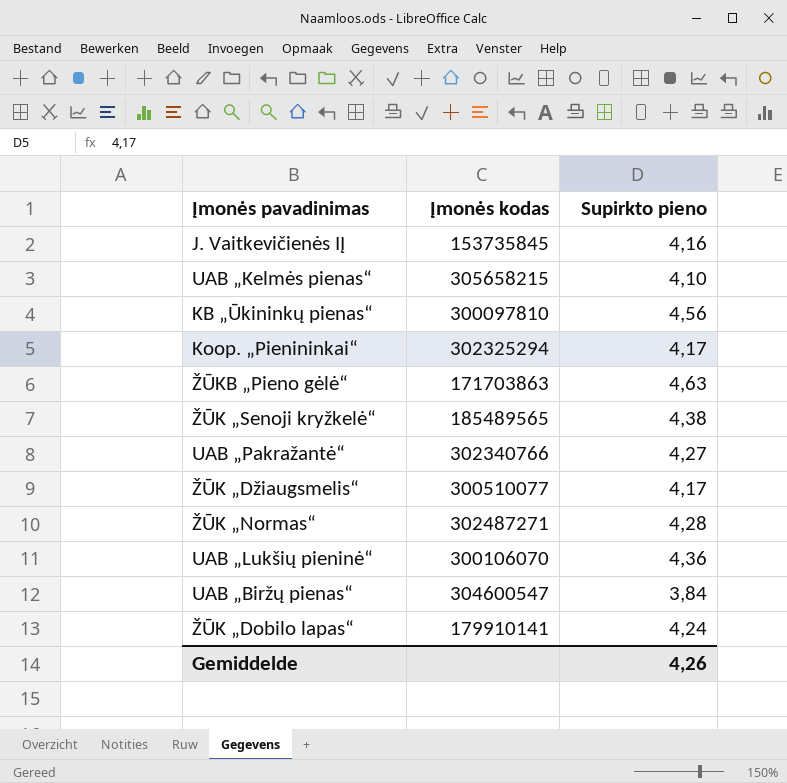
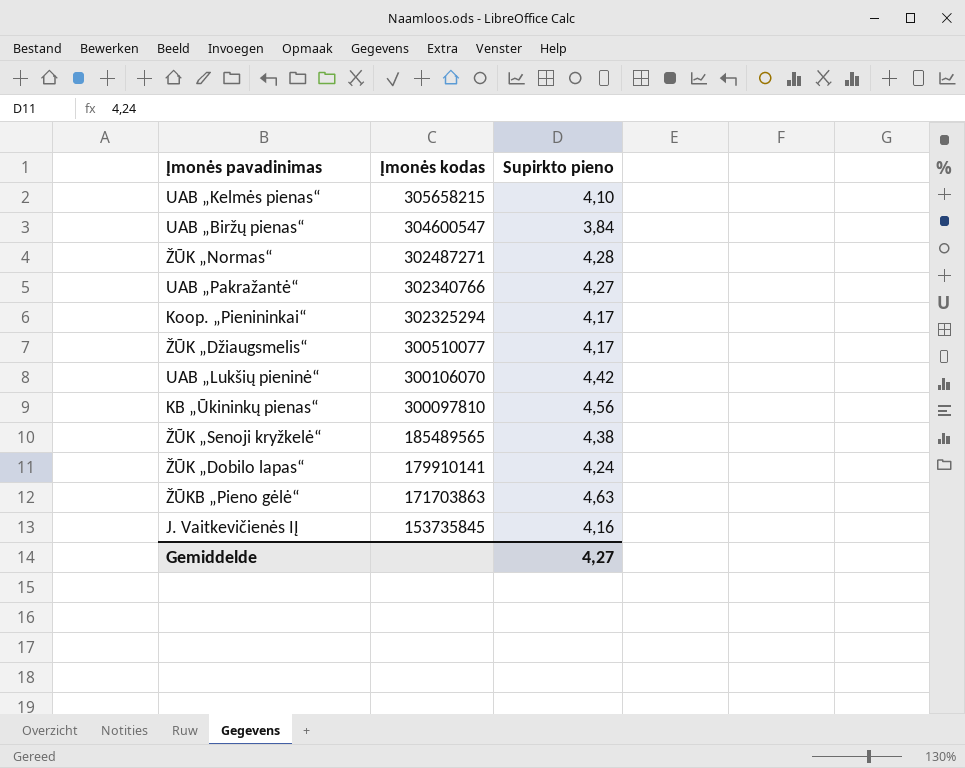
row order: none -> Įmonės kodas descending
UAB „Lukšių pieninė“ | Supirkto pieno: 4,36 -> 4,42
Gemiddelde | Supirkto pieno: 4,26 -> 4,27

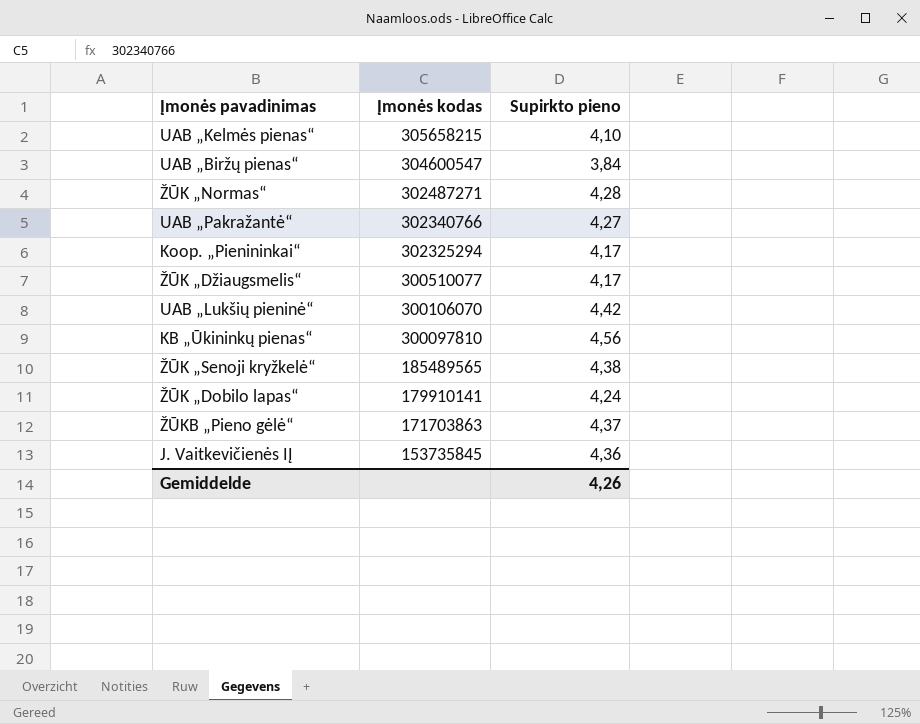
ŽŪKB „Pieno gėlė“ | Supirkto pieno: 4,63 -> 4,37
J. Vaitkevičienės IĮ | Supirkto pieno: 4,16 -> 4,36
Gemiddelde | Supirkto pieno: 4,27 -> 4,26

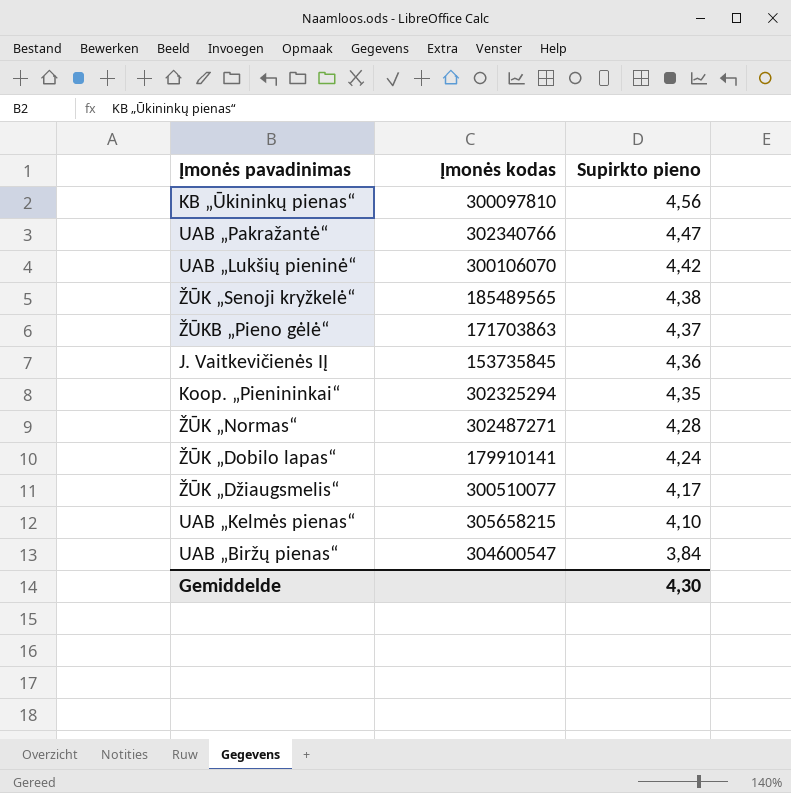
row order: Įmonės kodas descending -> Supirkto pieno descending
UAB „Pakražantė“ | Supirkto pieno: 4,27 -> 4,47
Koop. „Pienininkai“ | Supirkto pieno: 4,17 -> 4,35
Gemiddelde | Supirkto pieno: 4,26 -> 4,30

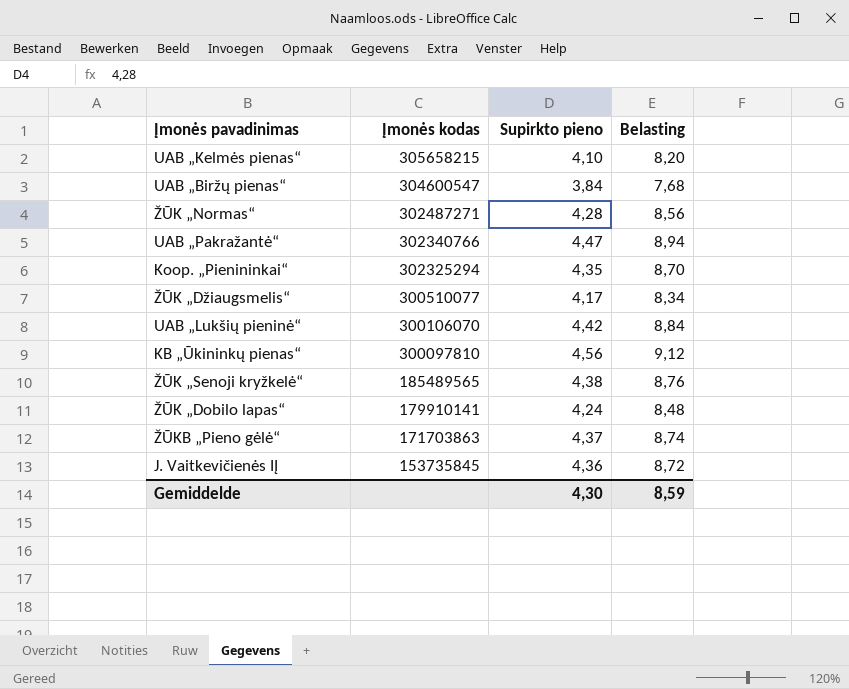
row order: Supirkto pieno descending -> Įmonės kodas descending
column Belasting | formula: none -> [Supirkto pieno] * 2

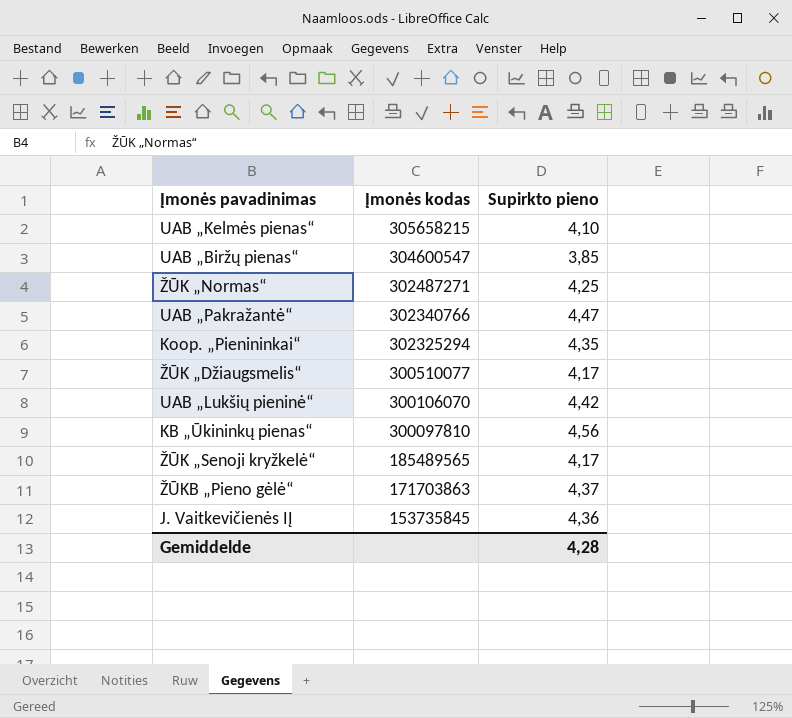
column Belasting | formula: [Supirkto pieno] * 2 -> none
row ŽŪK „Dobilo lapas“: 179910141 | 4,24 | 8,48 -> none
UAB „Biržų pienas“ | Supirkto pieno: 3,84 -> 3,85
ŽŪK „Normas“ | Supirkto pieno: 4,28 -> 4,25
ŽŪK „Senoji kryžkelė“ | Supirkto pieno: 4,38 -> 4,17
Gemiddelde | Supirkto pieno: 4,30 -> 4,28

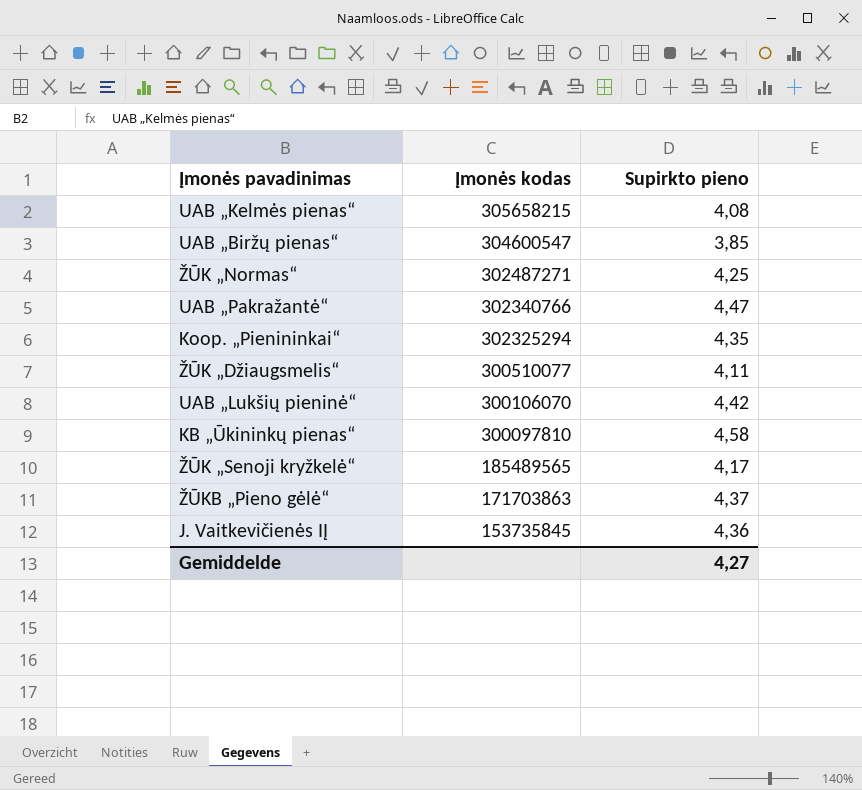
UAB „Kelmės pienas“ | Supirkto pieno: 4,10 -> 4,08
ŽŪK „Džiaugsmelis“ | Supirkto pieno: 4,17 -> 4,11
KB „Ūkininkų pienas“ | Supirkto pieno: 4,56 -> 4,58
Gemiddelde | Supirkto pieno: 4,28 -> 4,27

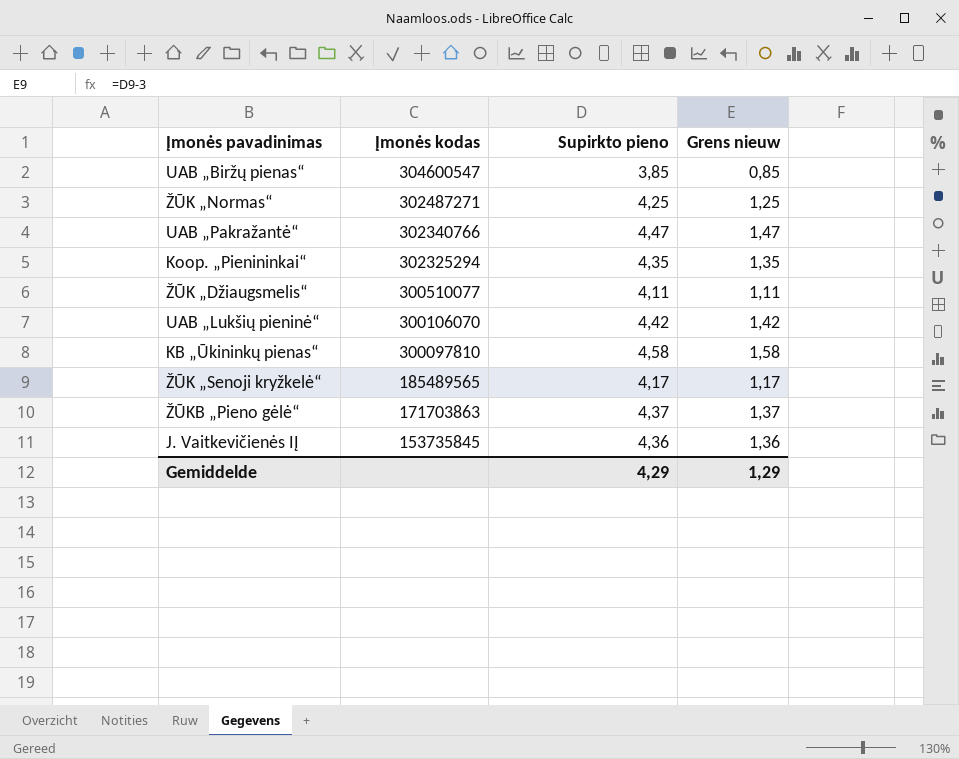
column Grens nieuw | formula: none -> [Supirkto pieno] - 3
row UAB „Kelmės pienas“: 305658215 | 4,08 -> none
Gemiddelde | Supirkto pieno: 4,27 -> 4,29

